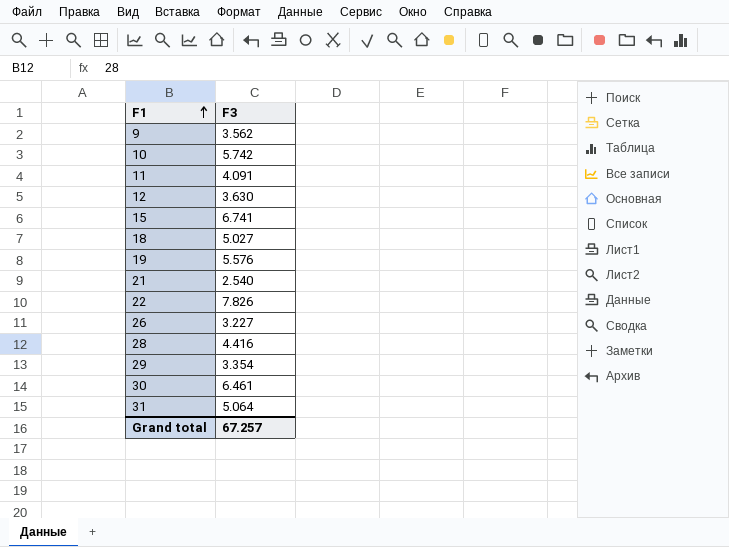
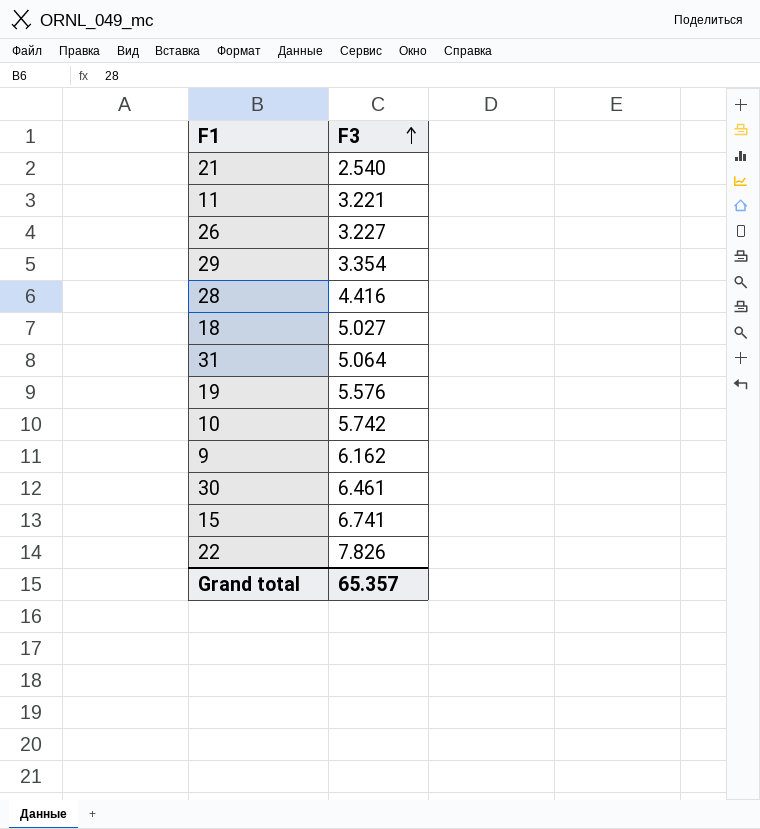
row order: F1 ascending -> F3 ascending
row 12: 3.630 -> none
11 | F3: 4.091 -> 3.221
9 | F3: 3.562 -> 6.162
Grand total | F3: 67.257 -> 65.357

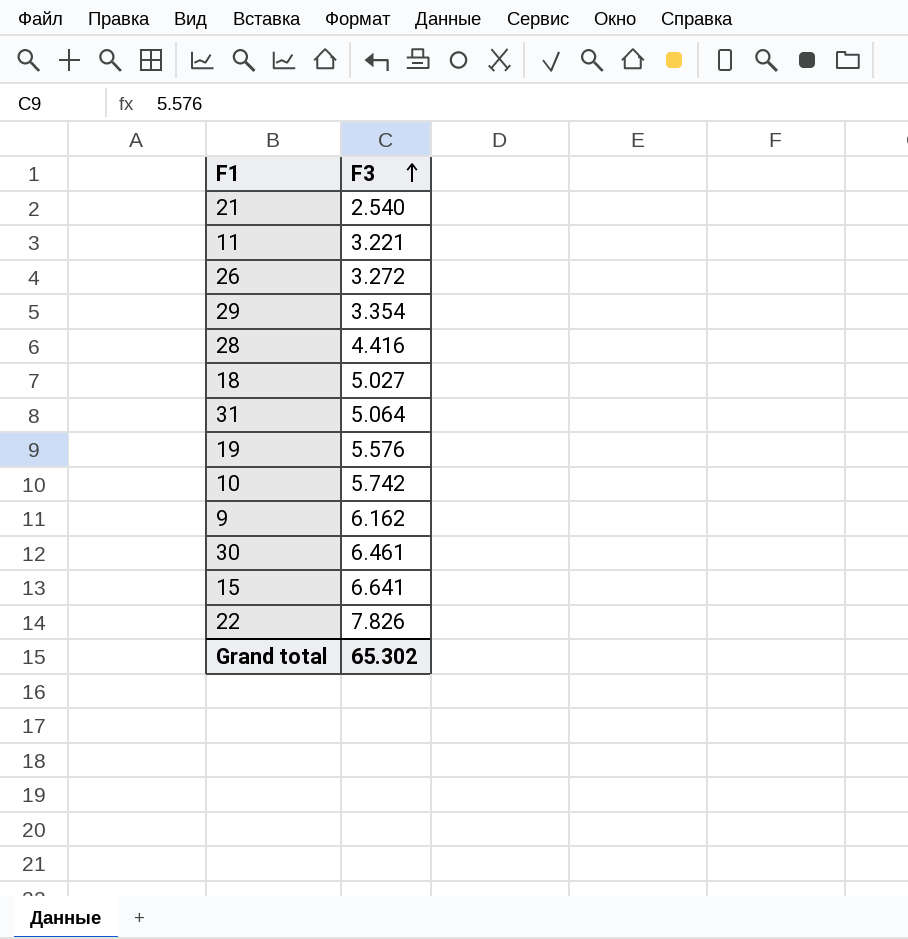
26 | F3: 3.227 -> 3.272
15 | F3: 6.741 -> 6.641
Grand total | F3: 65.357 -> 65.302

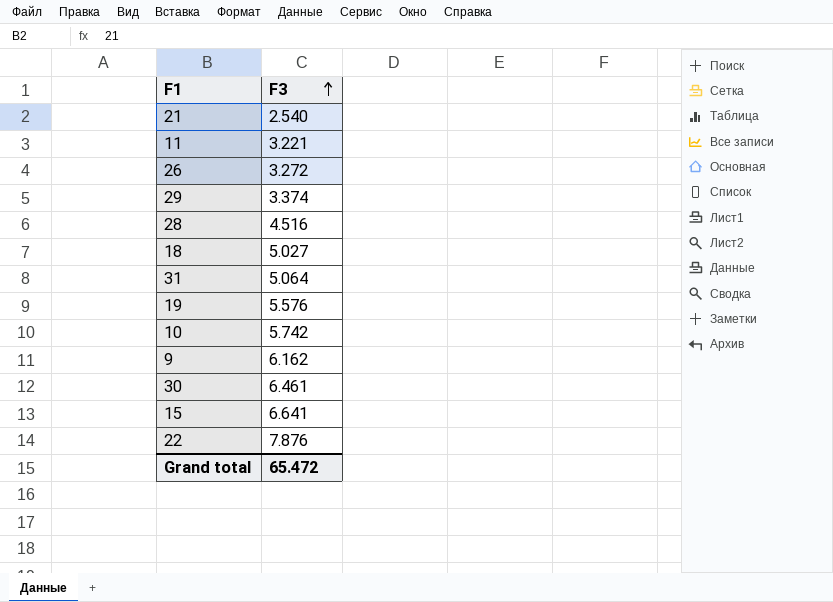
29 | F3: 3.354 -> 3.374
28 | F3: 4.416 -> 4.516
22 | F3: 7.826 -> 7.876
Grand total | F3: 65.302 -> 65.472

